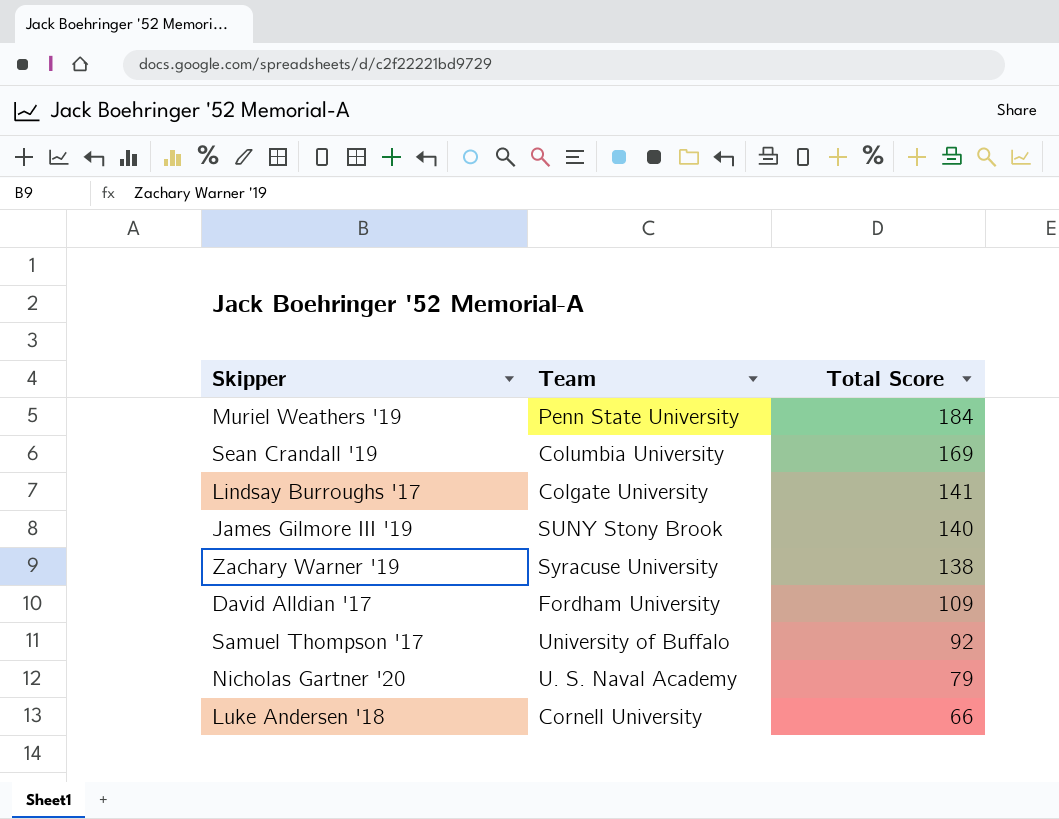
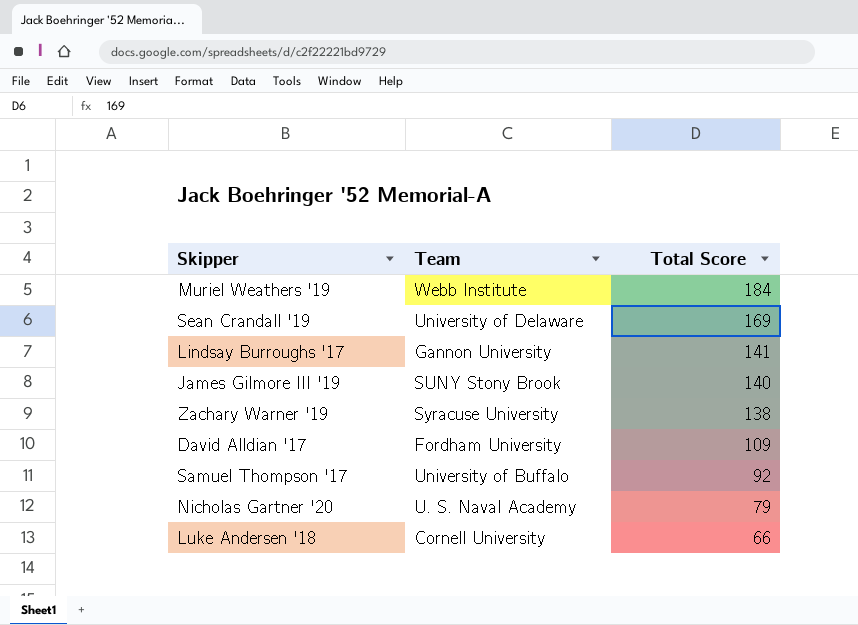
Muriel Weathers '19 | Team: Penn State University -> Webb Institute
Sean Crandall '19 | Team: Columbia University -> University of Delaware
Lindsay Burroughs '17 | Team: Colgate University -> Gannon University

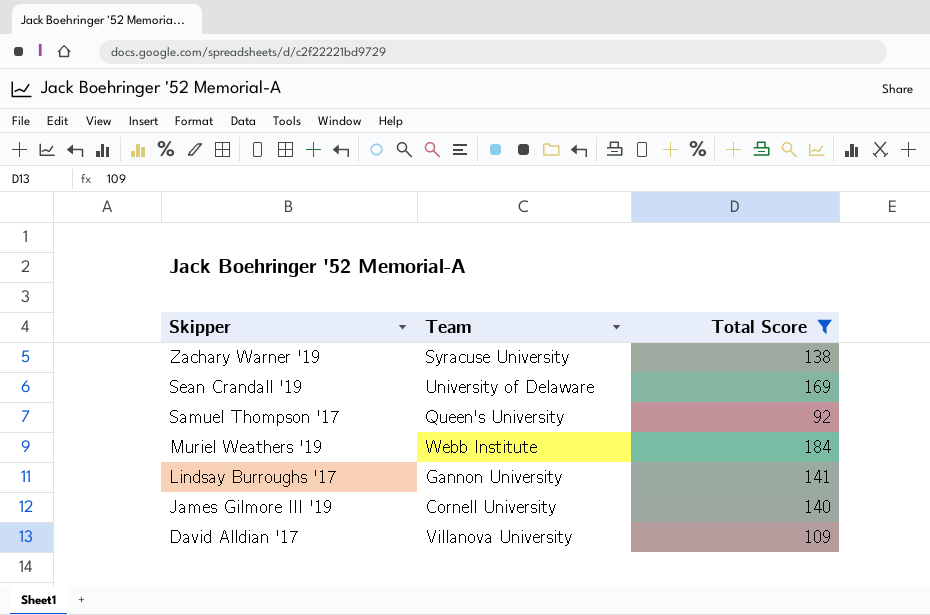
filter: none -> Total Score >= 92
row order: Total Score descending -> Skipper descending
Samuel Thompson '17 | Team: University of Buffalo -> Queen's University
James Gilmore III '19 | Team: SUNY Stony Brook -> Cornell University
David Alldian '17 | Team: Fordham University -> Villanova University

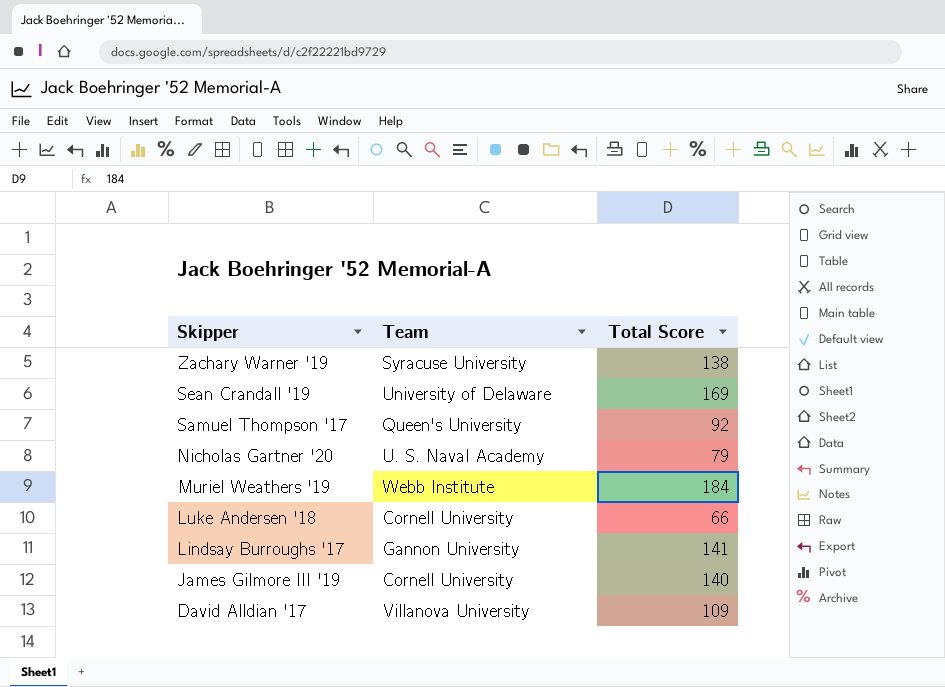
filter: Total Score >= 92 -> none

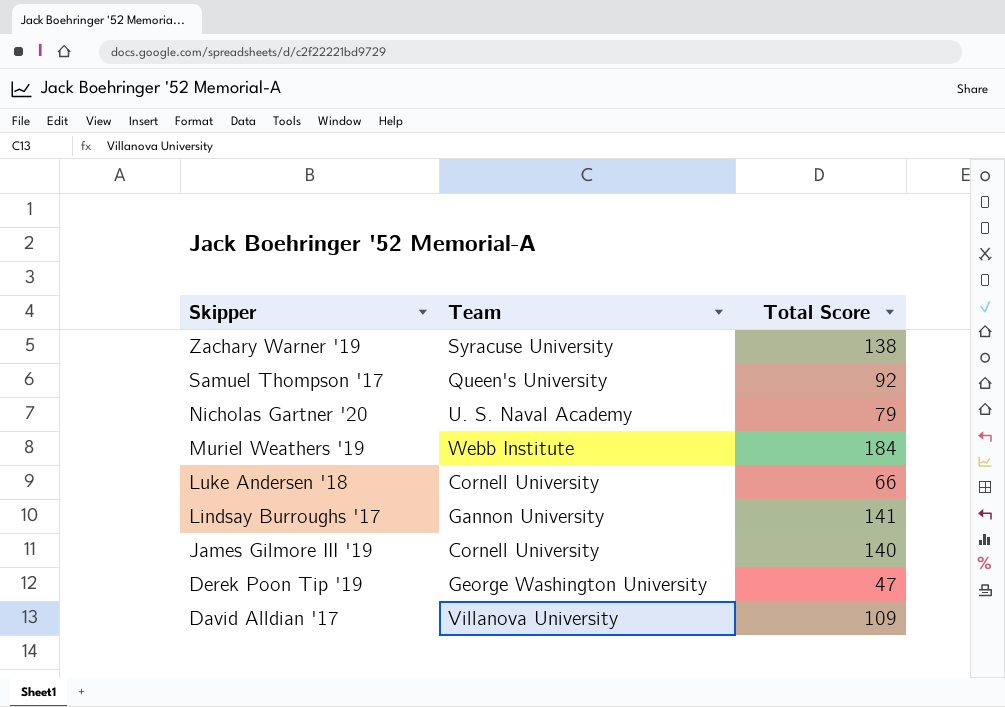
row Sean Crandall '19: University of Delaware | 169 -> none
row Derek Poon Tip '19: none -> George Washington University | 47

